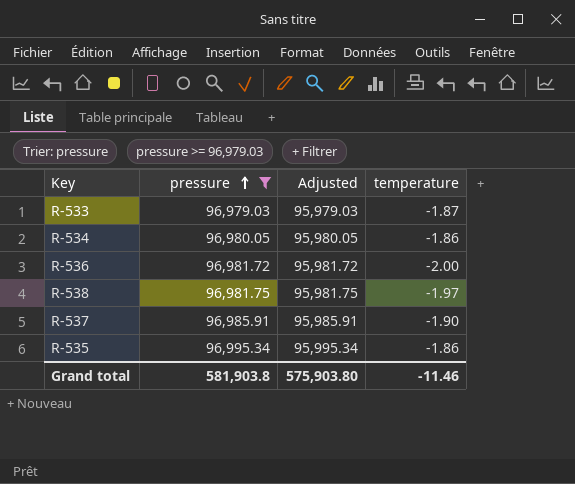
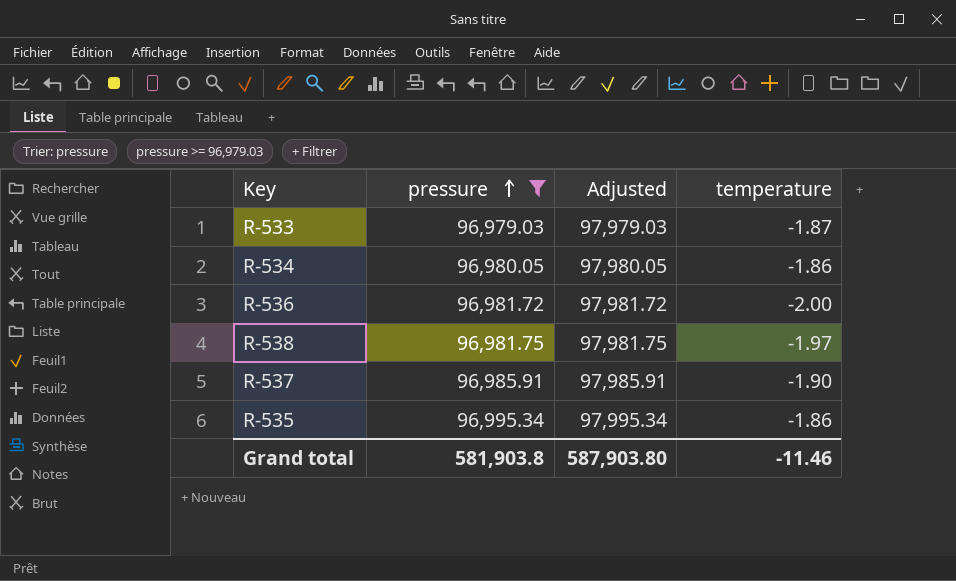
column Adjusted | formula: [pressure] - 1000 -> [pressure] + 1000
Grand total | Adjusted: 575,903.80 -> 587,903.80

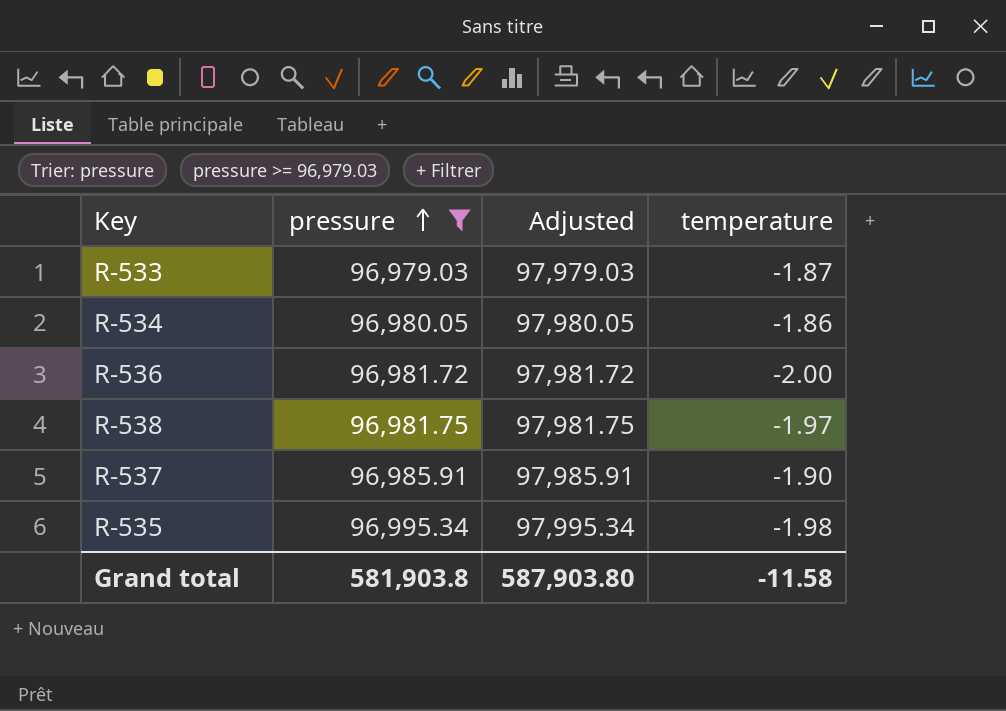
R-535 | temperature: -1.86 -> -1.98
Grand total | temperature: -11.46 -> -11.58

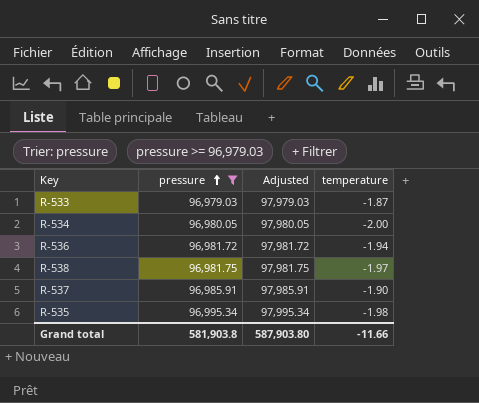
R-534 | temperature: -1.86 -> -2.00
R-536 | temperature: -2.00 -> -1.94
Grand total | temperature: -11.58 -> -11.66

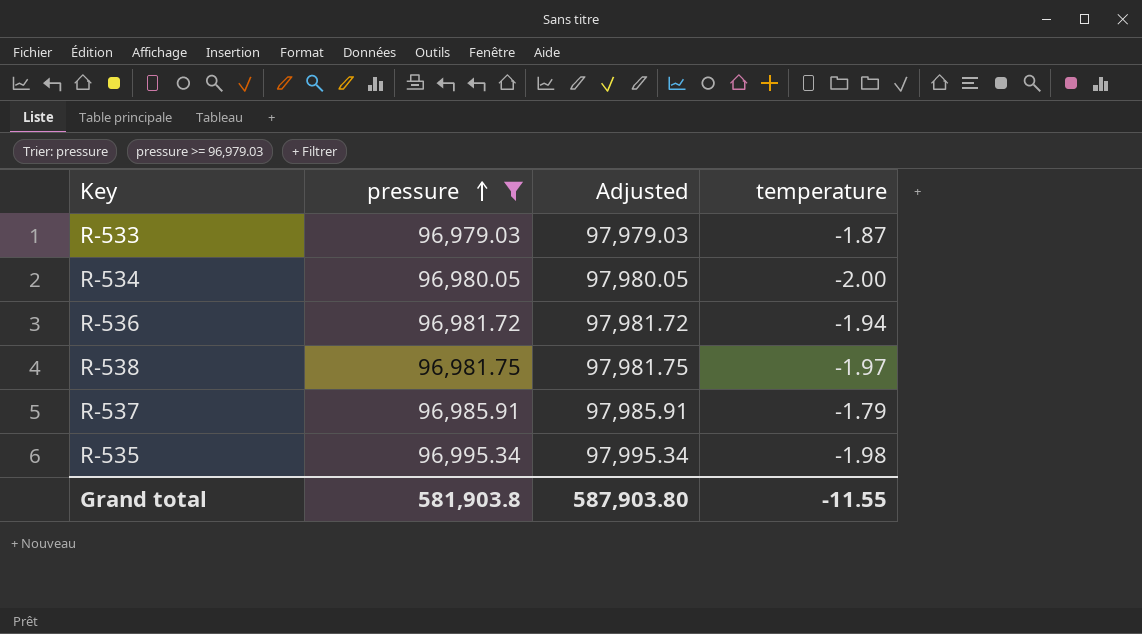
R-537 | temperature: -1.90 -> -1.79
Grand total | temperature: -11.66 -> -11.55

